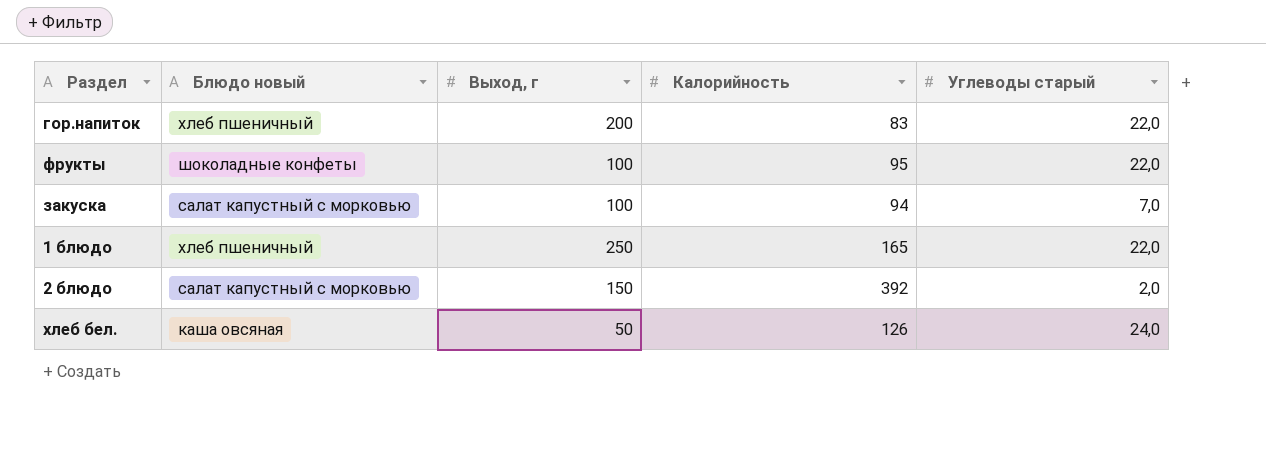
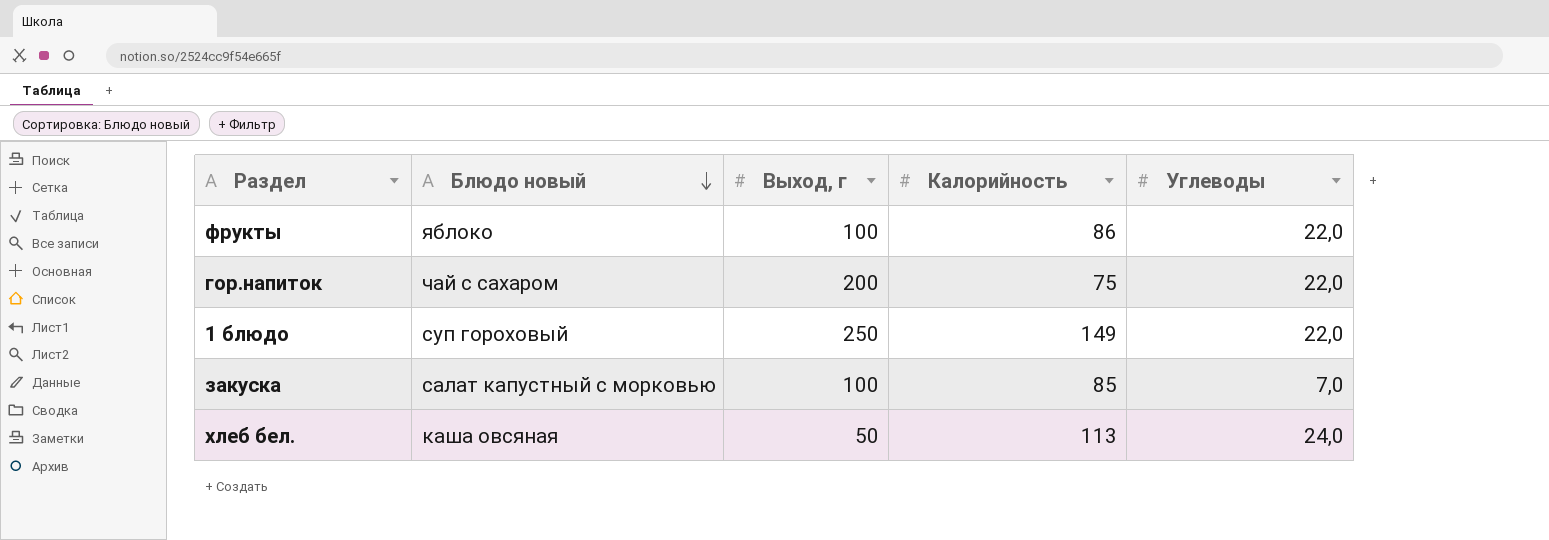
row order: none -> Блюдо новый descending
column name: Углеводы старый -> Углеводы
row 2 блюдо: салат капустный с морковью | 150 | 392 | 2,0 -> none
фрукты | Блюдо новый: шоколадные конфеты -> яблоко
фрукты | Калорийность: 95 -> 86
гор.напиток | Блюдо новый: хлеб пшеничный -> чай с сахаром
гор.напиток | Калорийность: 83 -> 75
1 блюдо | Блюдо новый: хлеб пшеничный -> суп гороховый
1 блюдо | Калорийность: 165 -> 149
закуска | Калорийность: 94 -> 85
хлеб бел. | Калорийность: 126 -> 113

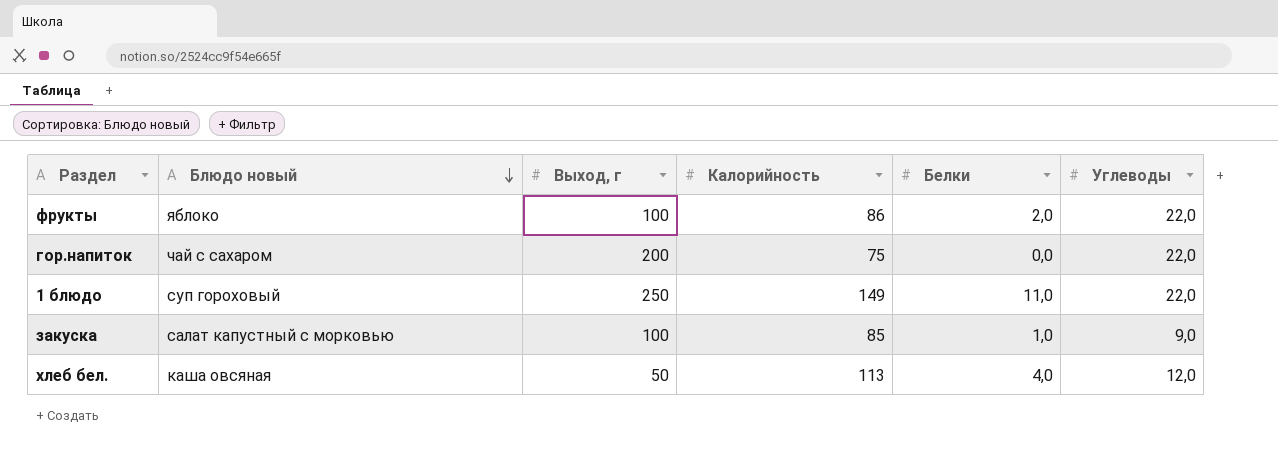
column Белки | position: none -> 5
закуска | Углеводы: 7,0 -> 9,0
хлеб бел. | Углеводы: 24,0 -> 12,0

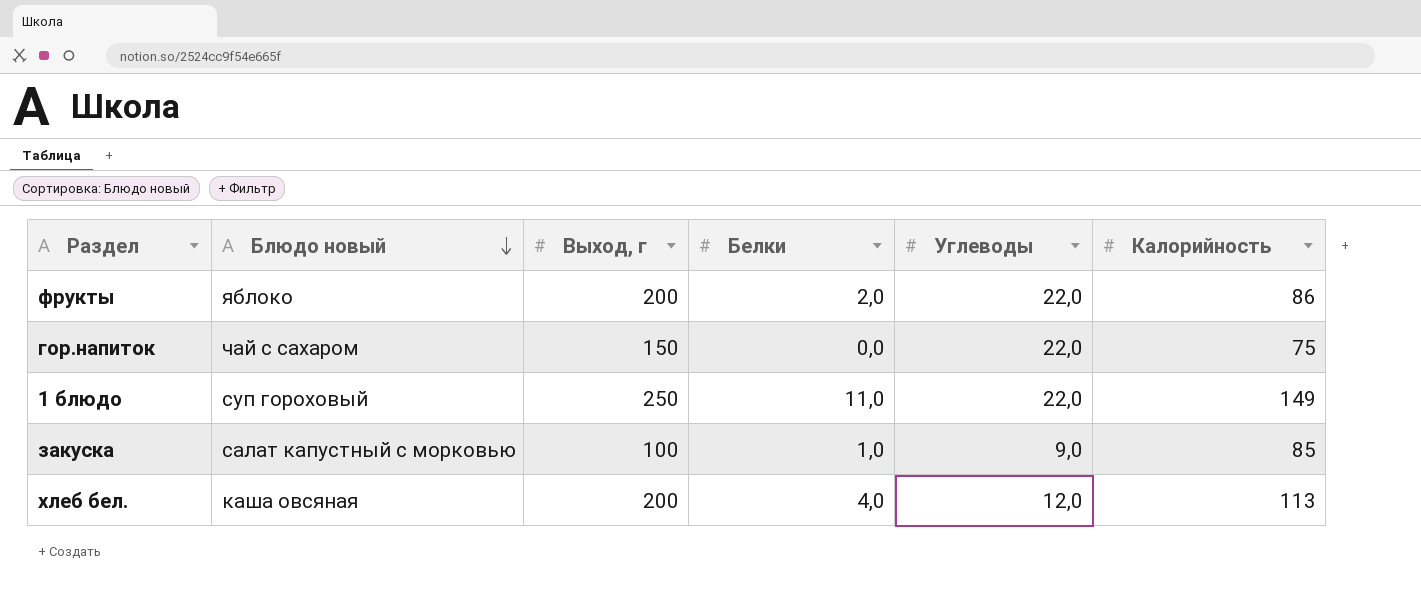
column Калорийность | position: 4 -> 6
фрукты | Выход, г: 100 -> 200
гор.напиток | Выход, г: 200 -> 150
хлеб бел. | Выход, г: 50 -> 200

